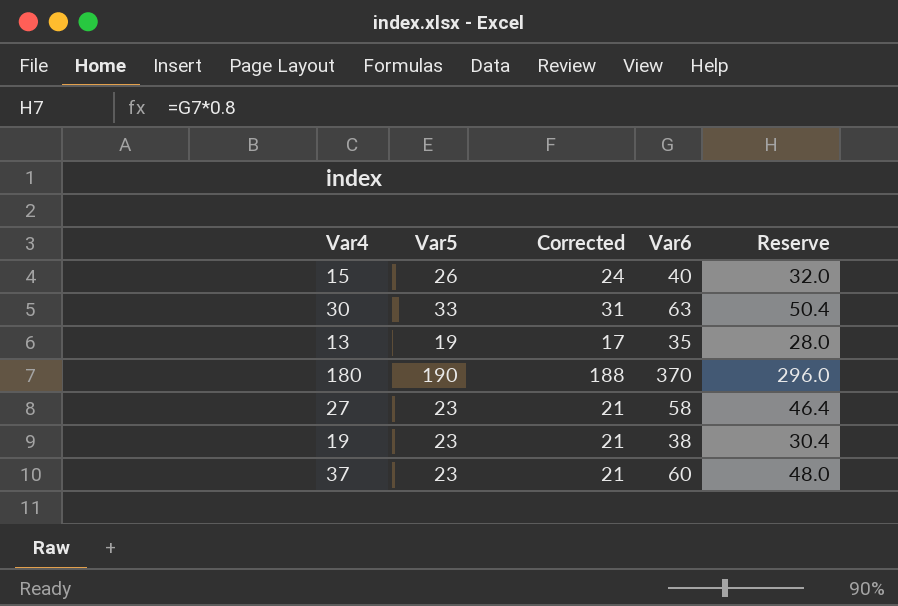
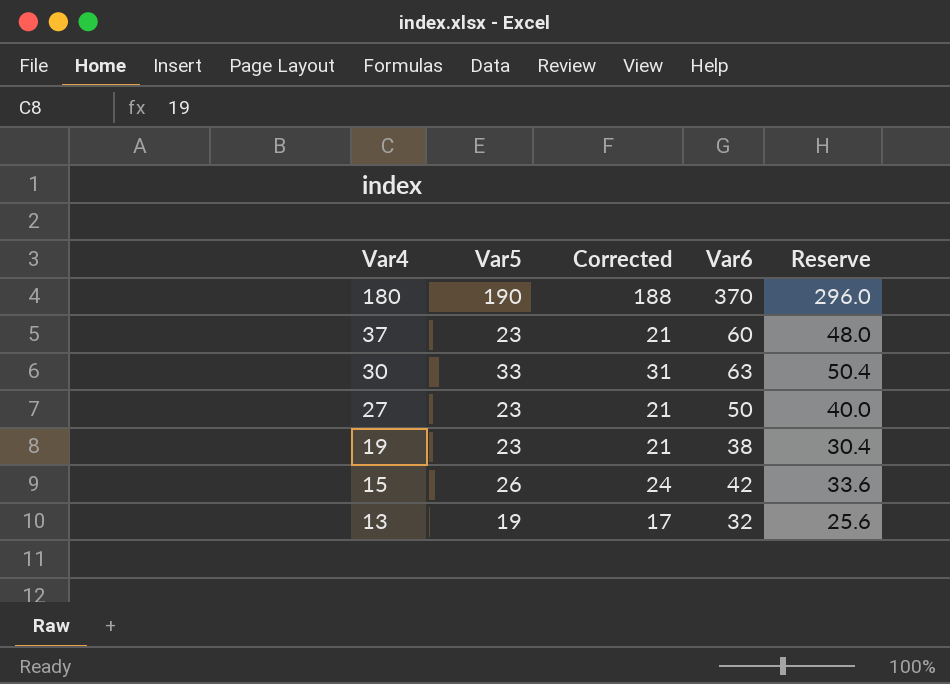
row order: none -> Var4 descending
27 | Var6: 58 -> 50
27 | Reserve: 46.4 -> 40.0
15 | Var6: 40 -> 42
15 | Reserve: 32.0 -> 33.6
13 | Var6: 35 -> 32
13 | Reserve: 28.0 -> 25.6

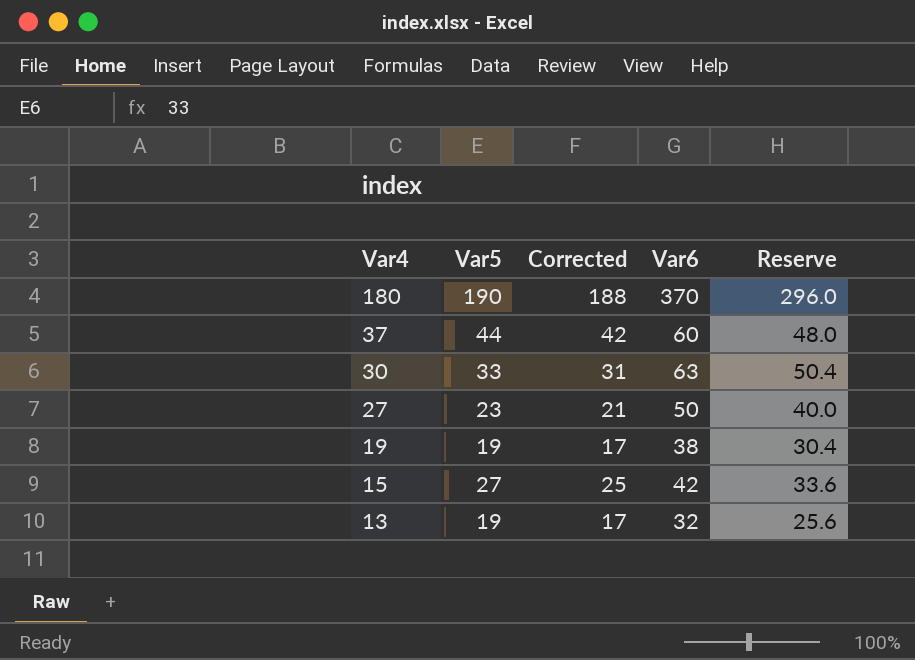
37 | Var5: 23 -> 44
37 | Corrected: 21 -> 42
19 | Var5: 23 -> 19
19 | Corrected: 21 -> 17
15 | Var5: 26 -> 27
15 | Corrected: 24 -> 25

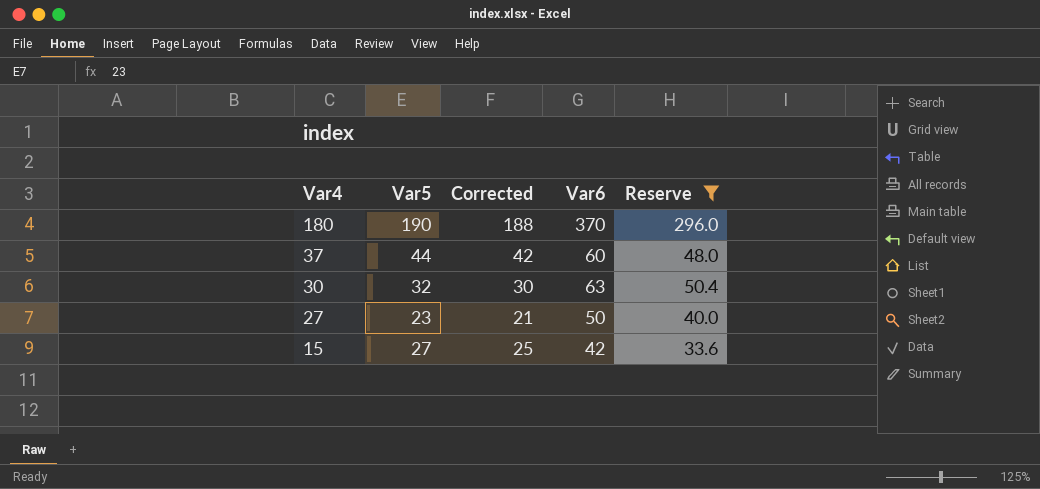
filter: none -> Reserve >= 33.6
30 | Var5: 33 -> 32
30 | Corrected: 31 -> 30

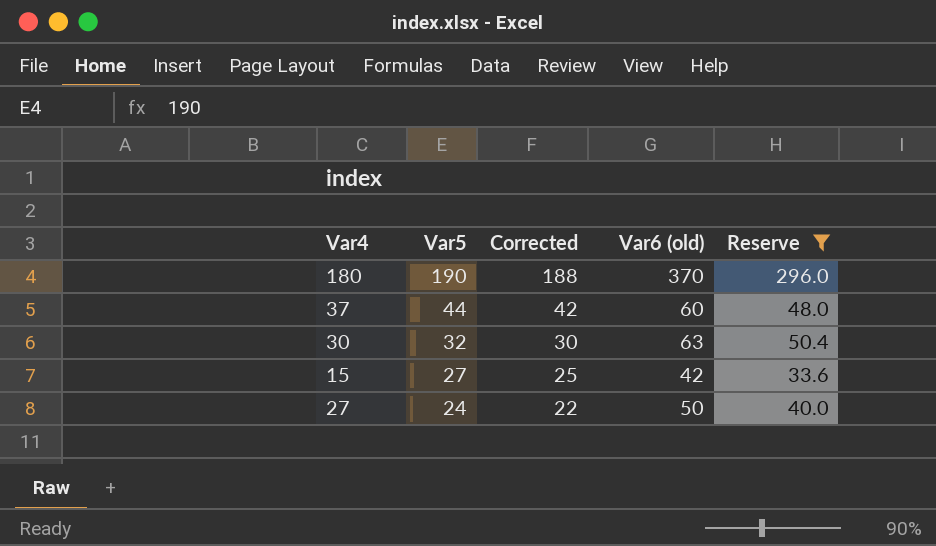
row order: Var4 descending -> Var5 descending
column name: Var6 -> Var6 (old)
27 | Var5: 23 -> 24
27 | Corrected: 21 -> 22

